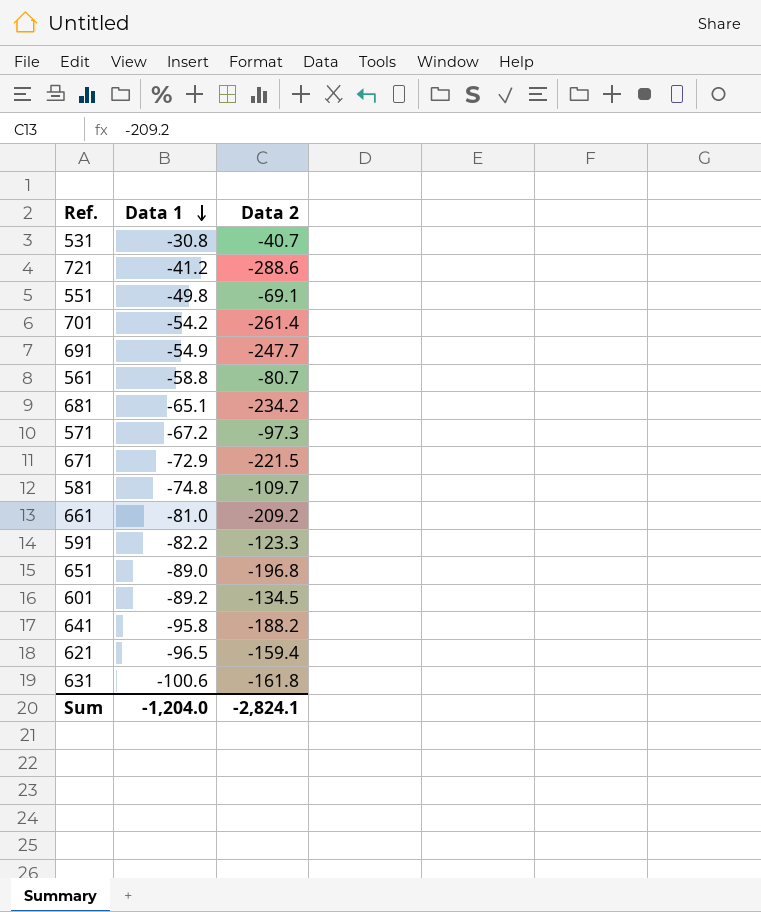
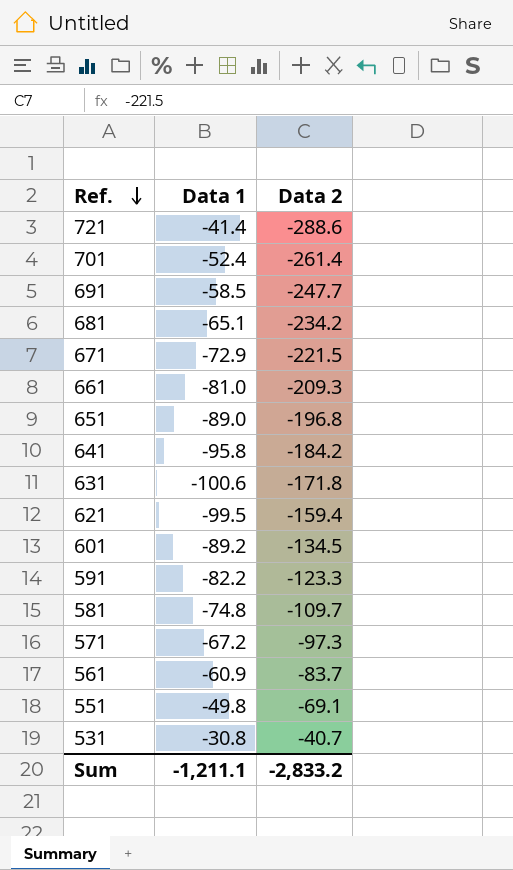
row order: Data 1 descending -> Ref. descending
721 | Data 1: -41.2 -> -41.4
701 | Data 1: -54.2 -> -52.4
691 | Data 1: -54.9 -> -58.5
661 | Data 2: -209.2 -> -209.3
641 | Data 2: -188.2 -> -184.2
631 | Data 2: -161.8 -> -171.8
621 | Data 1: -96.5 -> -99.5
561 | Data 1: -58.8 -> -60.9
561 | Data 2: -80.7 -> -83.7
Sum | Data 1: -1,204.0 -> -1,211.1
Sum | Data 2: -2,824.1 -> -2,833.2

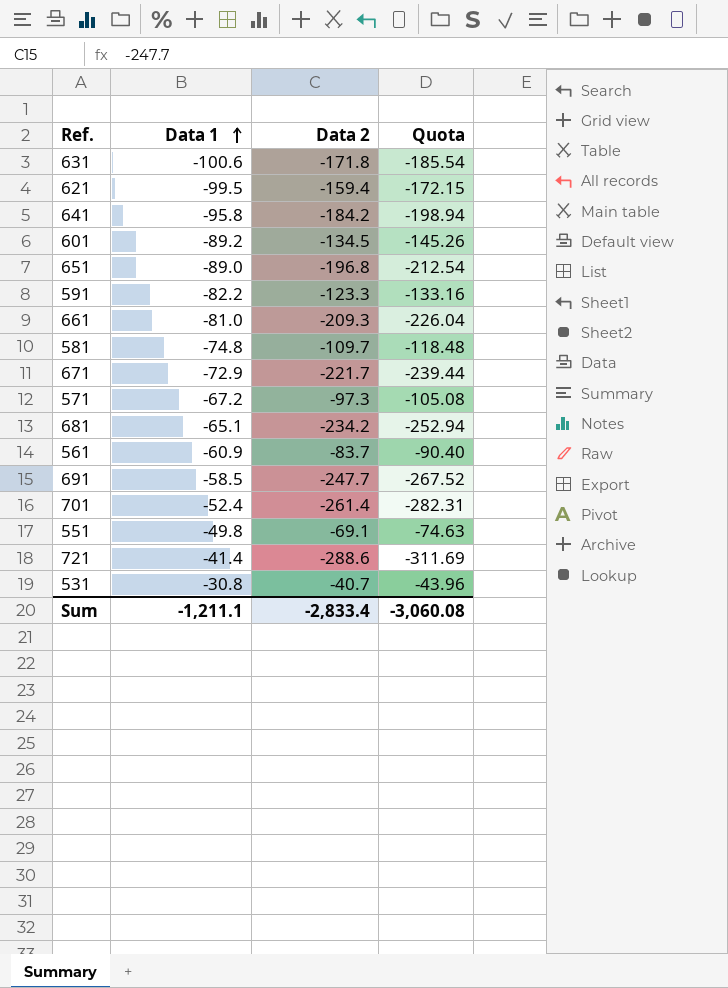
row order: Ref. descending -> Data 1 ascending
column Quota | formula: none -> [Data 2] * 1.08
671 | Data 2: -221.5 -> -221.7
Sum | Data 2: -2,833.2 -> -2,833.4

